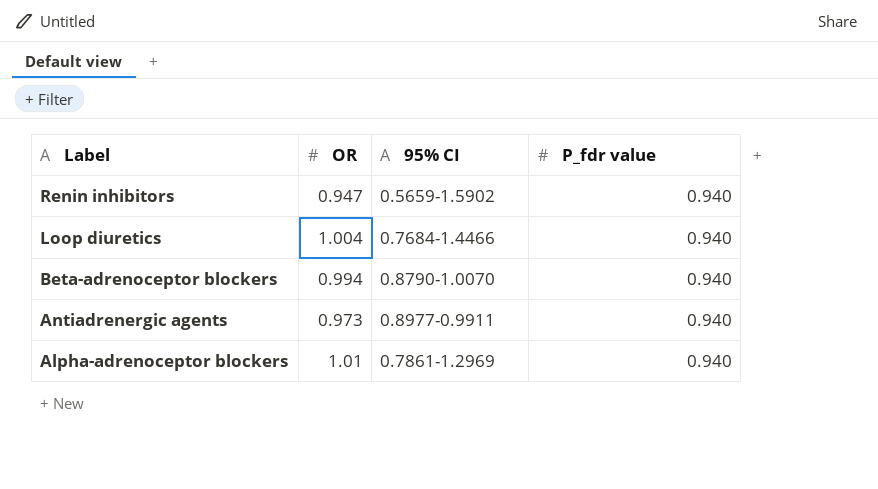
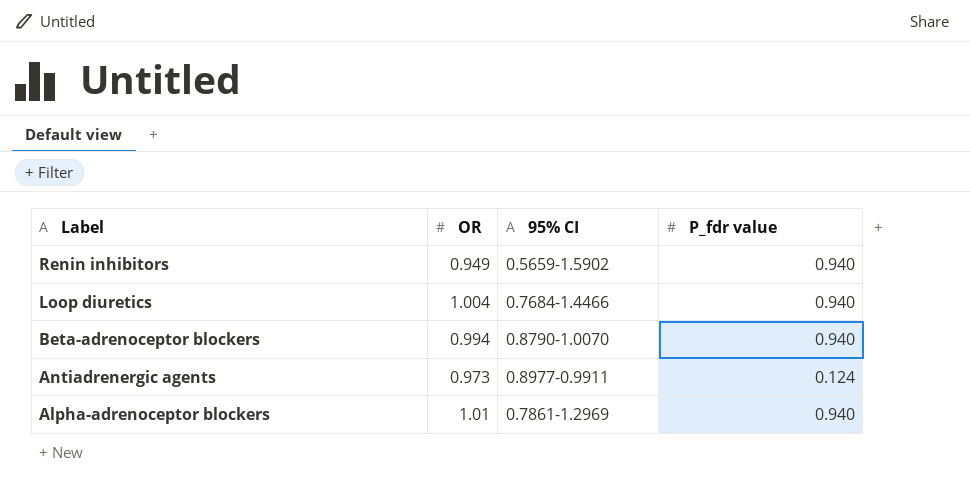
Renin inhibitors | OR: 0.947 -> 0.949
Antiadrenergic agents | P_fdr value: 0.940 -> 0.124

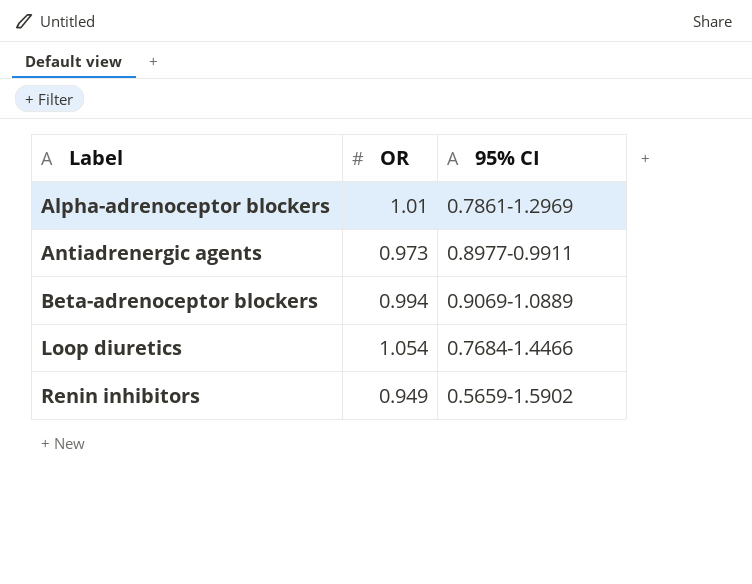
row order: Label descending -> Label ascending
column P_fdr value | position: 4 -> none
Beta-adrenoceptor blockers | 95% CI: 0.8790-1.0070 -> 0.9069-1.0889
Loop diuretics | OR: 1.004 -> 1.054

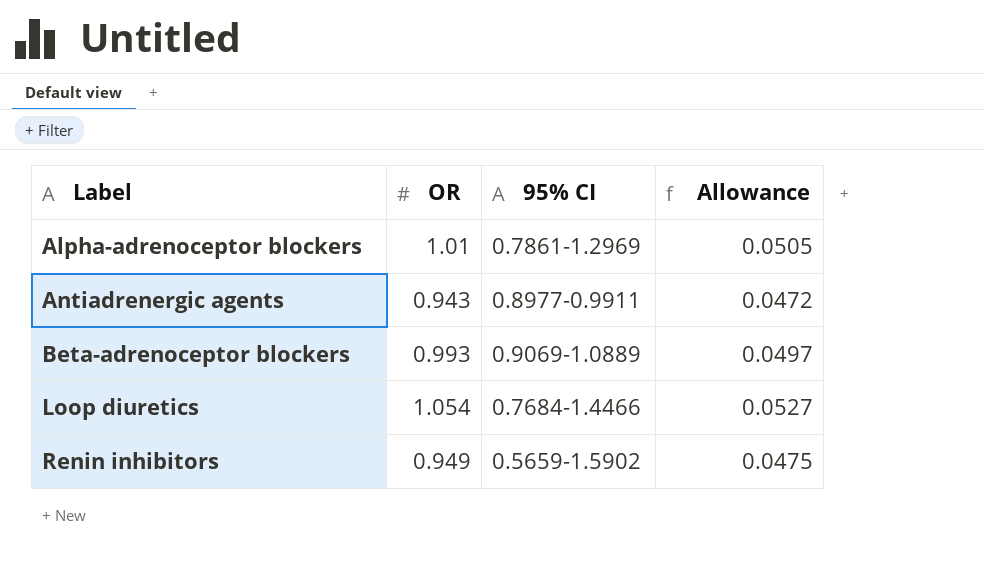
column Allowance | formula: none -> [OR] * 0.05
Antiadrenergic agents | OR: 0.973 -> 0.943
Beta-adrenoceptor blockers | OR: 0.994 -> 0.993

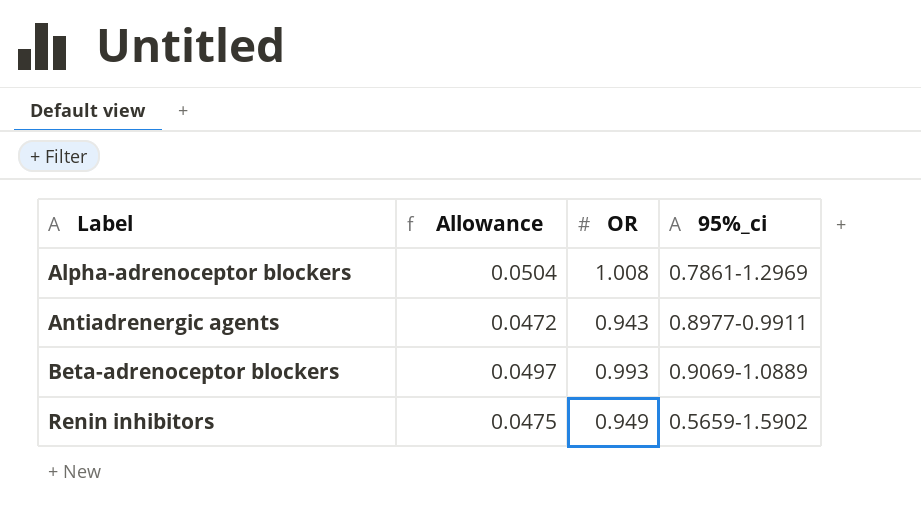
column Allowance | position: 4 -> 2
column name: 95% CI -> 95%_ci
row Loop diuretics: 1.054 | 0.7684-1.4466 | 0.0527 -> none
Alpha-adrenoceptor blockers | Allowance: 0.0505 -> 0.0504
Alpha-adrenoceptor blockers | OR: 1.01 -> 1.008

